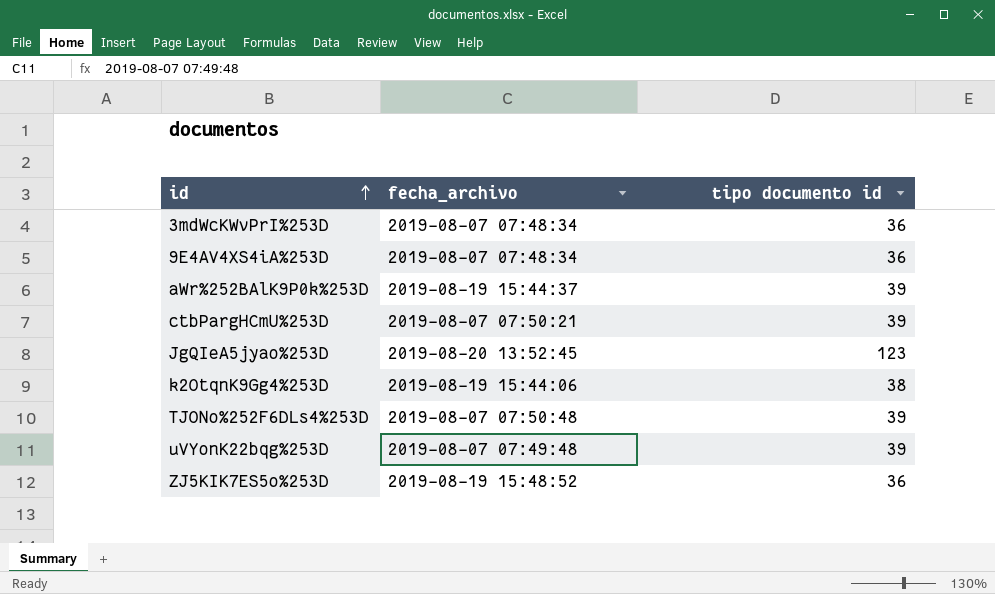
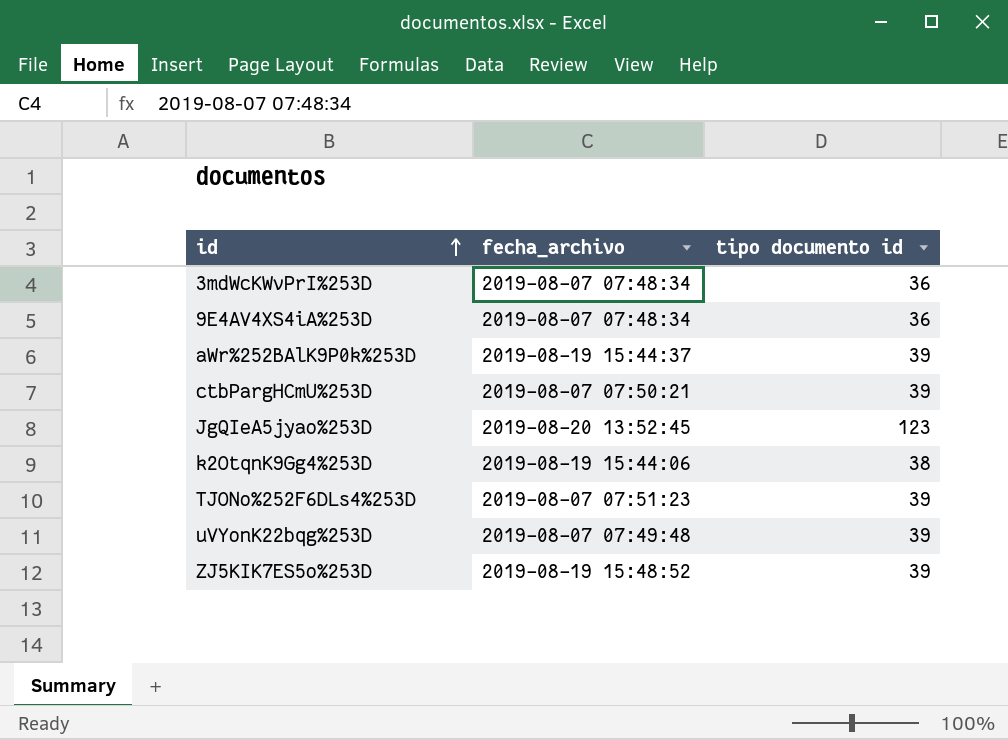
TJONo%252F6DLs4%253D | fecha_archivo: 2019-08-07 07:50:48 -> 2019-08-07 07:51:23
ZJ5KIK7ES5o%253D | tipo documento id: 36 -> 39

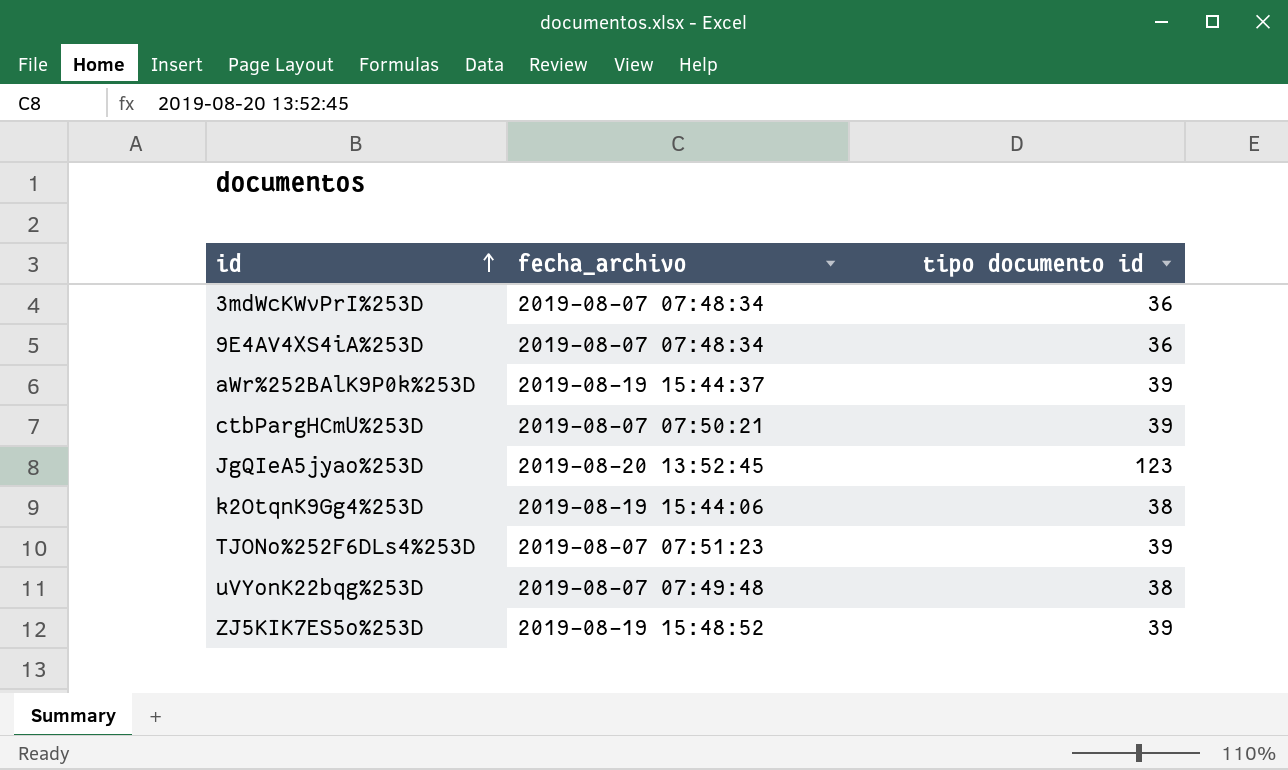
uVYonK22bqg%253D | tipo documento id: 39 -> 38

